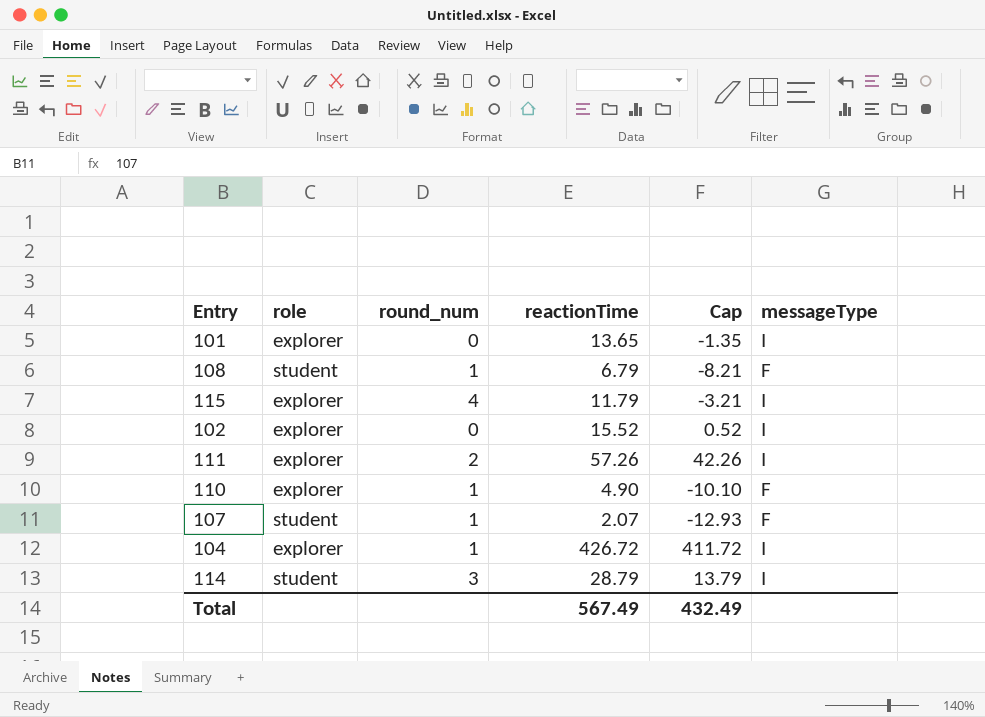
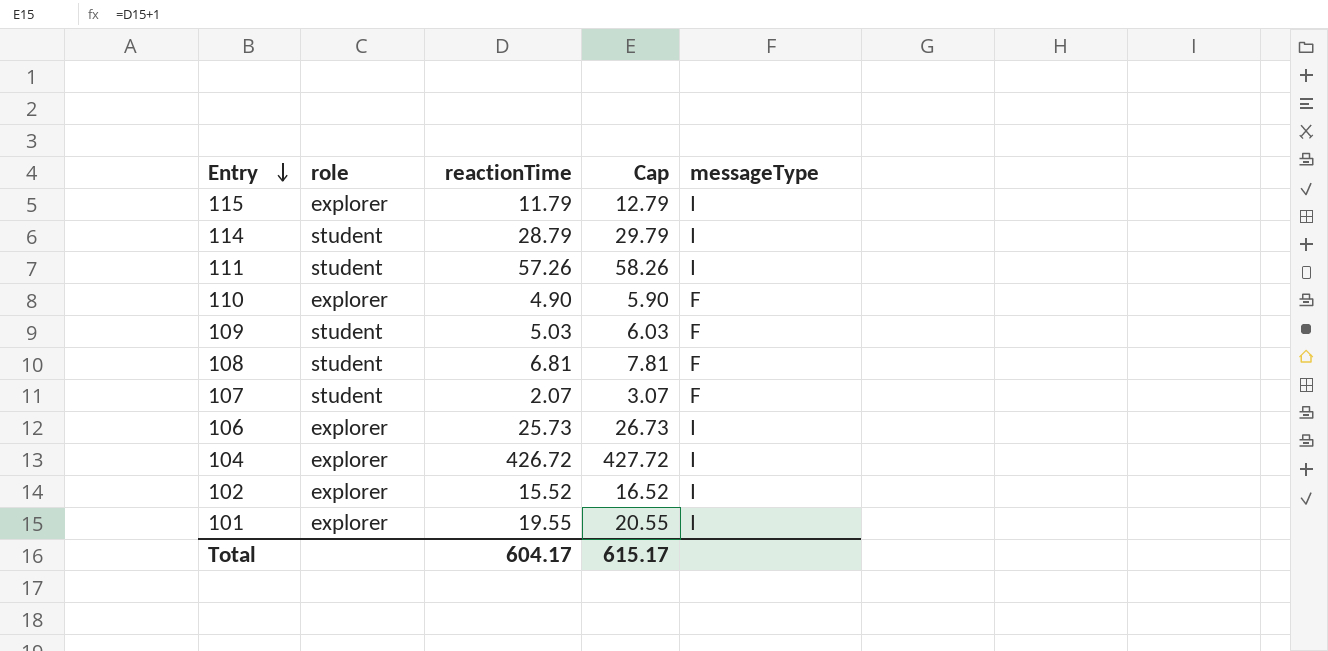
row order: none -> Entry descending
column round_num | position: 3 -> none
column Cap | formula: [reactionTime] - 15 -> [reactionTime] + 1
111 | role: explorer -> student
row 109: none -> student | 5.03 | 6.03 | F
108 | reactionTime: 6.79 -> 6.81
row 106: none -> explorer | 25.73 | 26.73 | I
101 | reactionTime: 13.65 -> 19.55
Total | reactionTime: 567.49 -> 604.17
Total | Cap: 432.49 -> 615.17

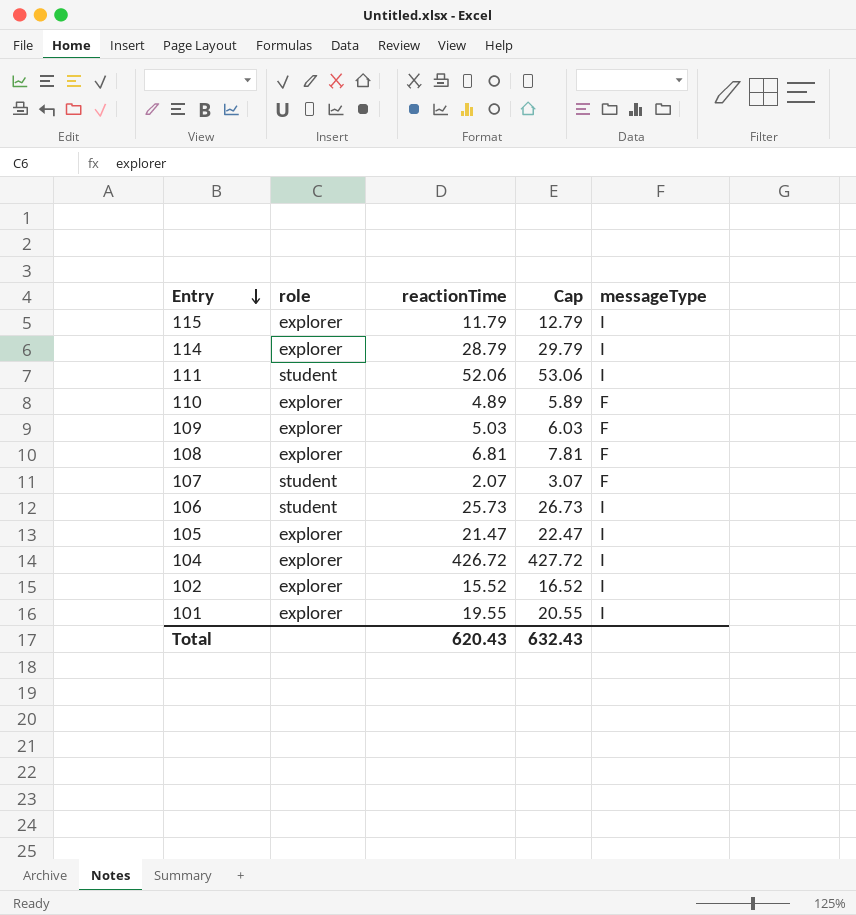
114 | role: student -> explorer
111 | reactionTime: 57.26 -> 52.06
111 | Cap: 58.26 -> 53.06
110 | reactionTime: 4.90 -> 4.89
110 | Cap: 5.90 -> 5.89
109 | role: student -> explorer
108 | role: student -> explorer
106 | role: explorer -> student
row 105: none -> explorer | 21.47 | 22.47 | I
Total | reactionTime: 604.17 -> 620.43
Total | Cap: 615.17 -> 632.43

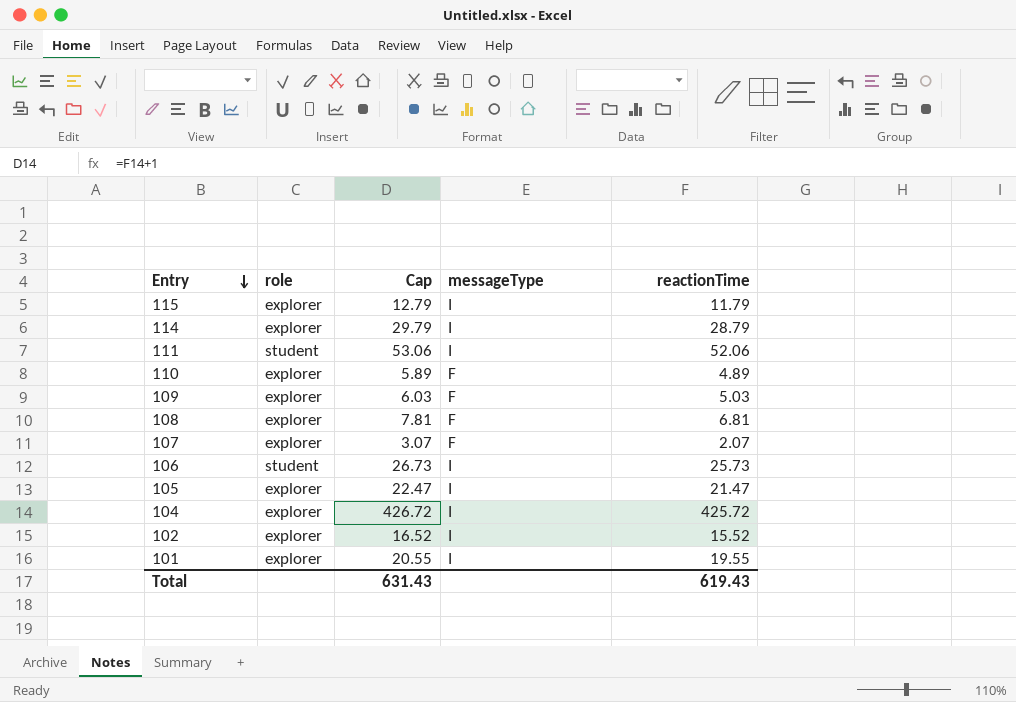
column reactionTime | position: 3 -> 5
107 | role: student -> explorer
104 | Cap: 427.72 -> 426.72
104 | reactionTime: 426.72 -> 425.72
Total | Cap: 632.43 -> 631.43
Total | reactionTime: 620.43 -> 619.43

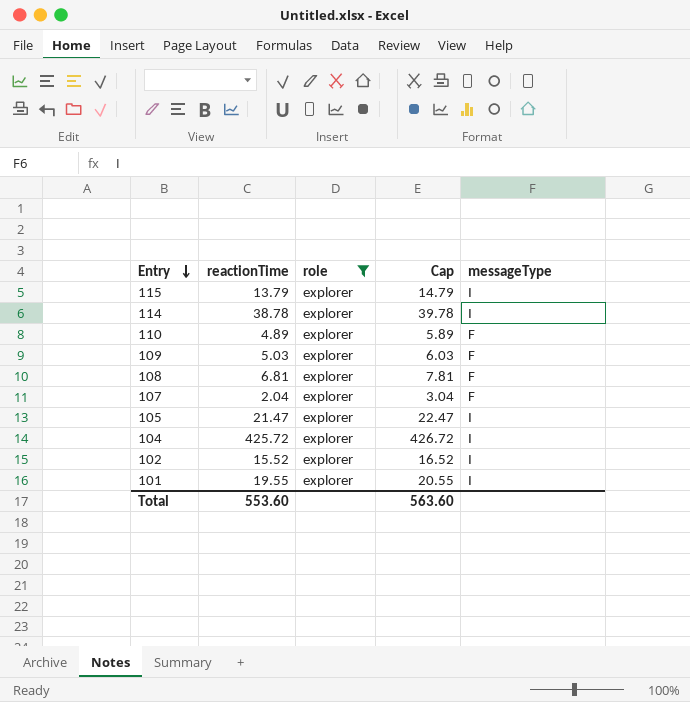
filter: none -> role = explorer
column reactionTime | position: 5 -> 2
115 | reactionTime: 11.79 -> 13.79
115 | Cap: 12.79 -> 14.79
114 | reactionTime: 28.79 -> 38.78
114 | Cap: 29.79 -> 39.78
107 | reactionTime: 2.07 -> 2.04
107 | Cap: 3.07 -> 3.04
Total | reactionTime: 619.43 -> 553.60
Total | Cap: 631.43 -> 563.60

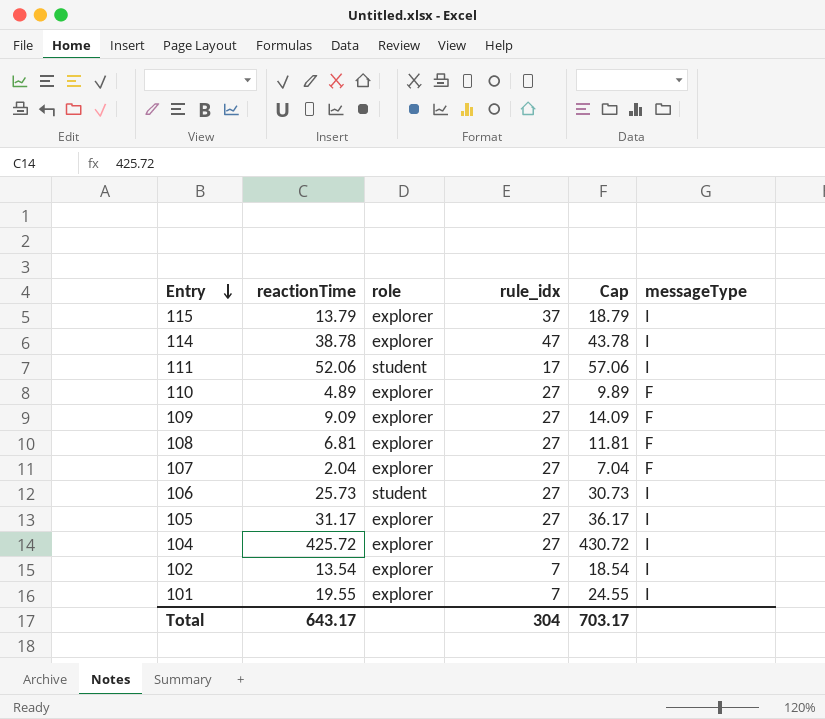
filter: role = explorer -> none
column rule_idx | position: none -> 4
column Cap | formula: [reactionTime] + 1 -> [reactionTime] + 5
109 | reactionTime: 5.03 -> 9.09
105 | reactionTime: 21.47 -> 31.17
102 | reactionTime: 15.52 -> 13.54
Total | reactionTime: 553.60 -> 643.17
Total | Cap: 563.60 -> 703.17

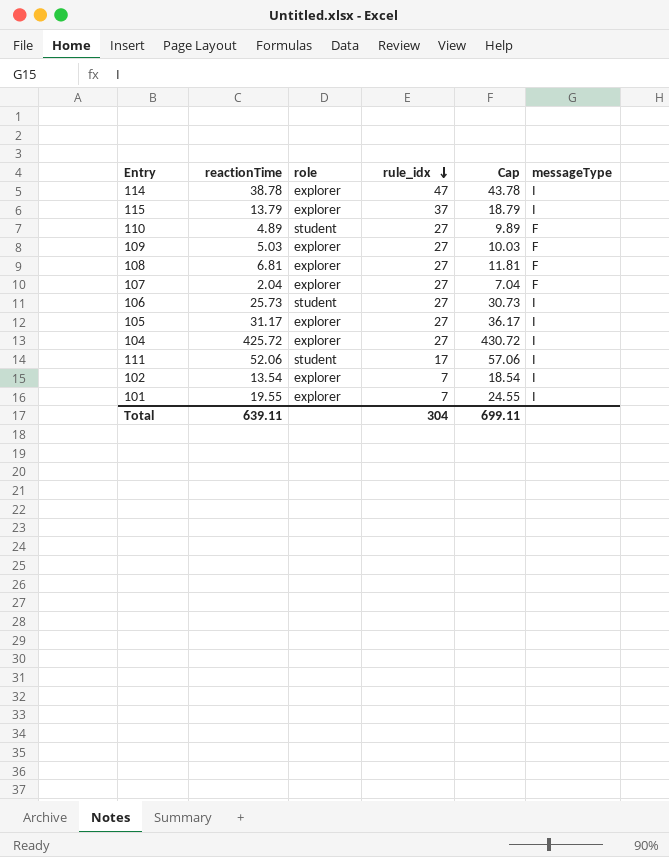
row order: Entry descending -> rule_idx descending
110 | role: explorer -> student
109 | reactionTime: 9.09 -> 5.03
109 | Cap: 14.09 -> 10.03
Total | reactionTime: 643.17 -> 639.11
Total | Cap: 703.17 -> 699.11

